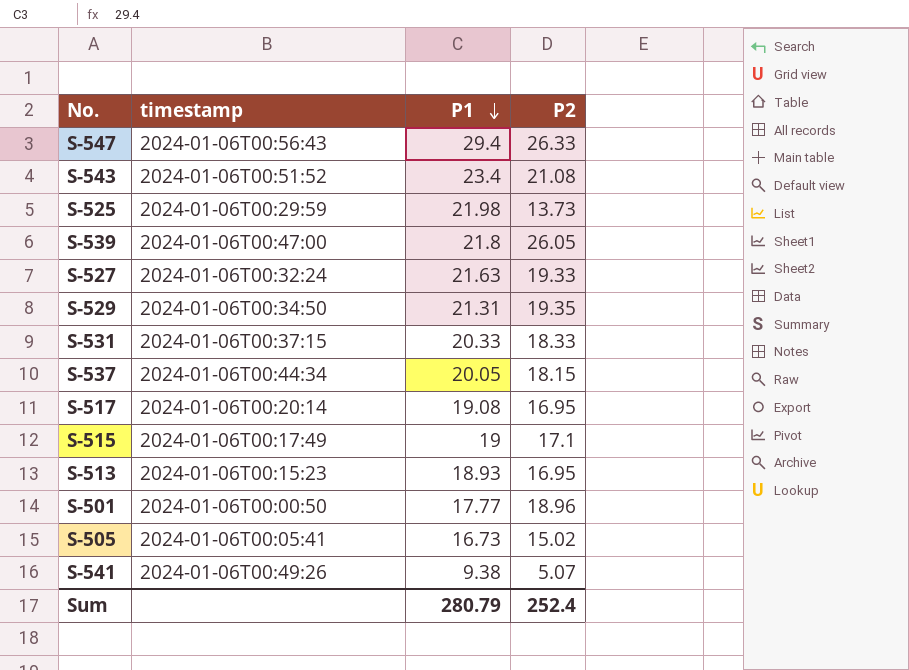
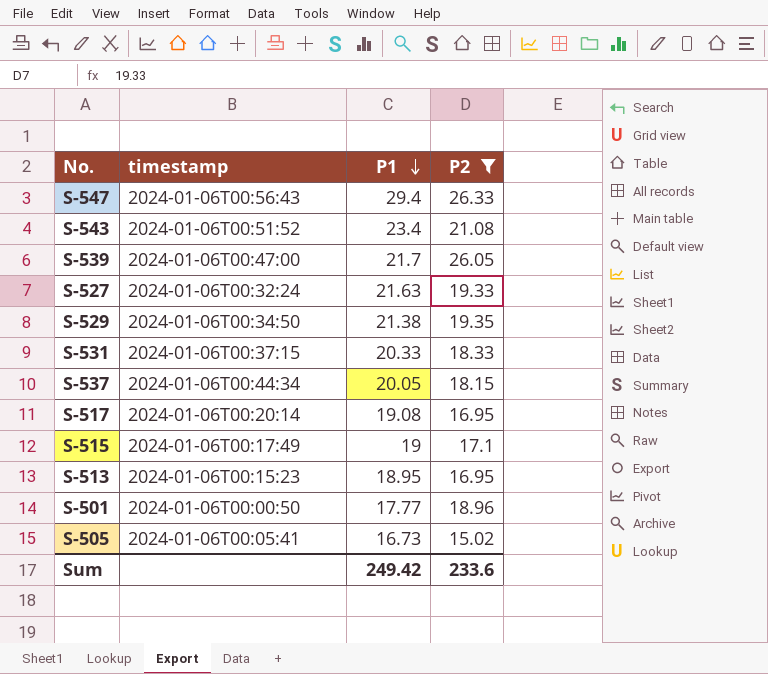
filter: none -> P2 >= 15.02
S-539 | P1: 21.8 -> 21.7
S-529 | P1: 21.31 -> 21.38
S-513 | P1: 18.93 -> 18.95
Sum | P1: 280.79 -> 249.42
Sum | P2: 252.4 -> 233.6

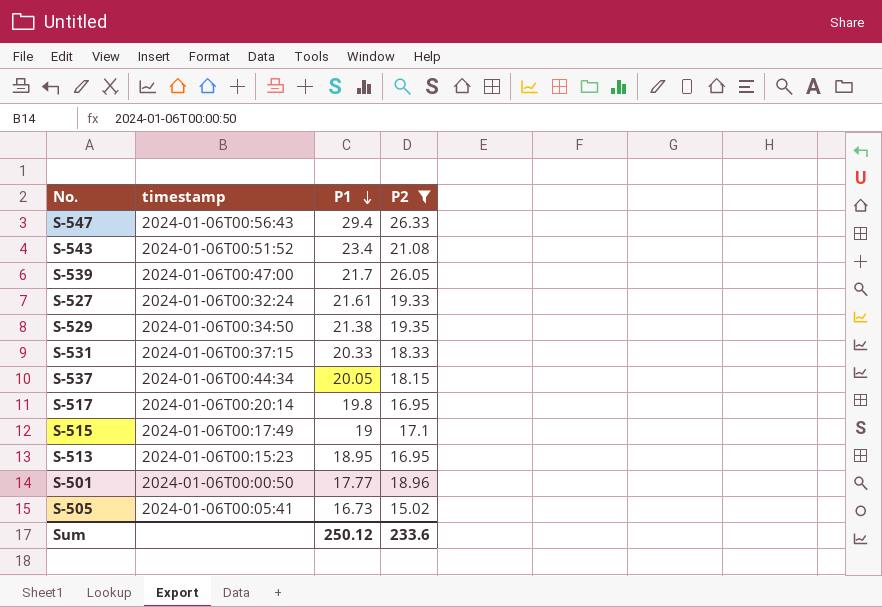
S-527 | P1: 21.63 -> 21.61
S-517 | P1: 19.08 -> 19.8
Sum | P1: 249.42 -> 250.12

